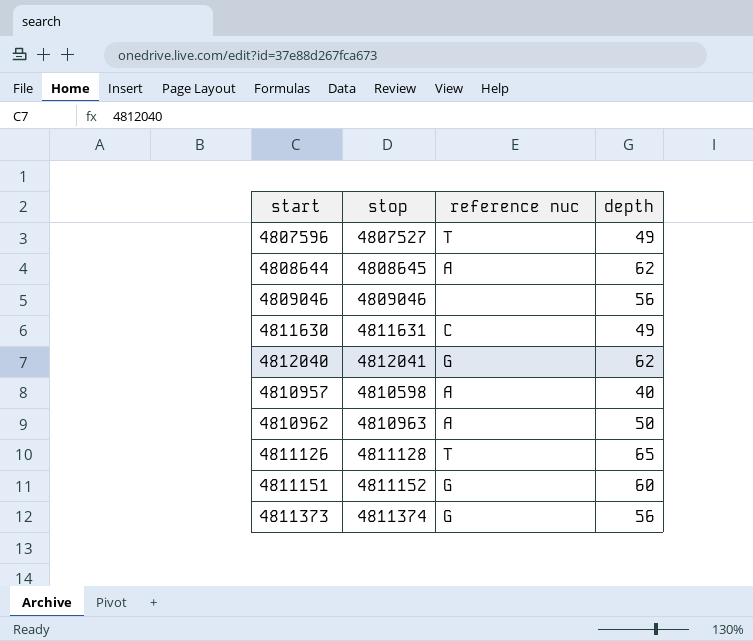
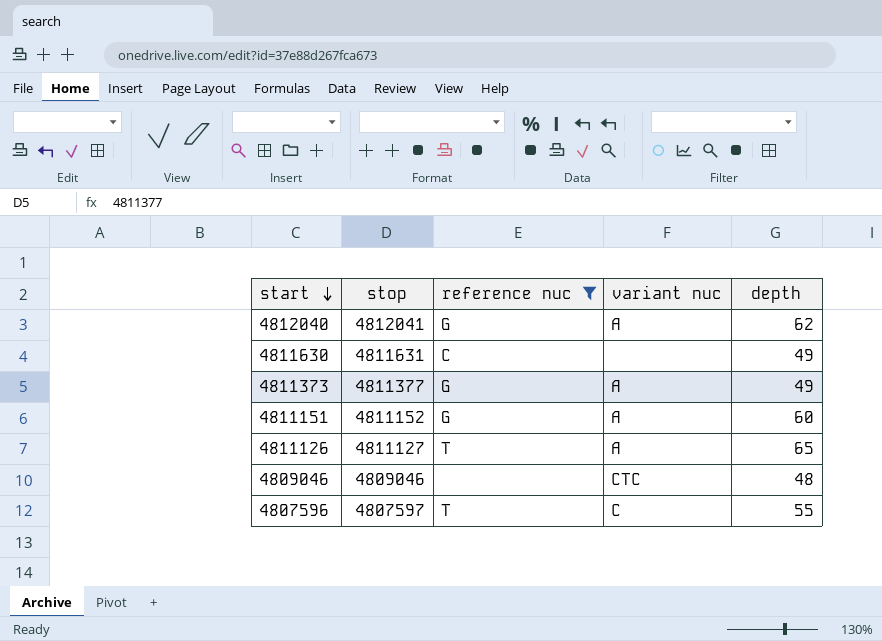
filter: none -> reference nuc != A
row order: none -> start descending
column variant nuc | position: none -> 4
4811373 | stop: 4811374 -> 4811377
4811373 | depth: 56 -> 49
4811126 | stop: 4811128 -> 4811127
4809046 | depth: 56 -> 48
4807596 | stop: 4807527 -> 4807597
4807596 | depth: 49 -> 55

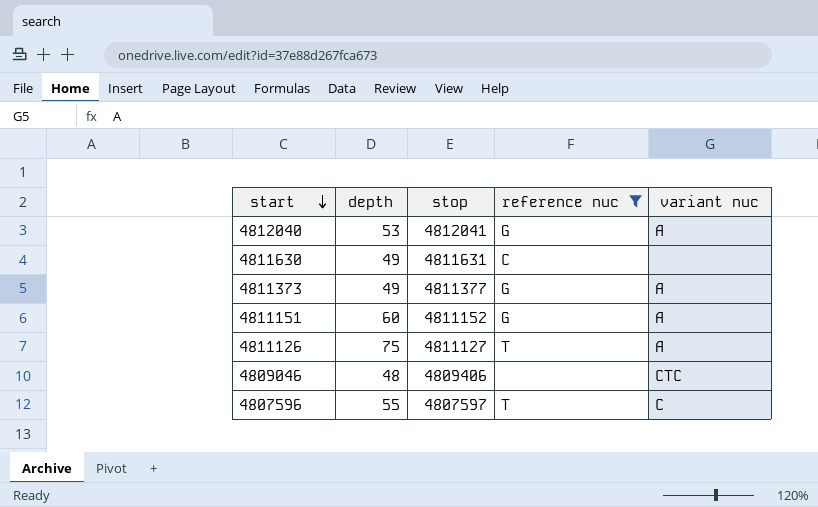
column depth | position: 5 -> 2
4812040 | depth: 62 -> 53
4811126 | depth: 65 -> 75
4809046 | stop: 4809046 -> 4809406

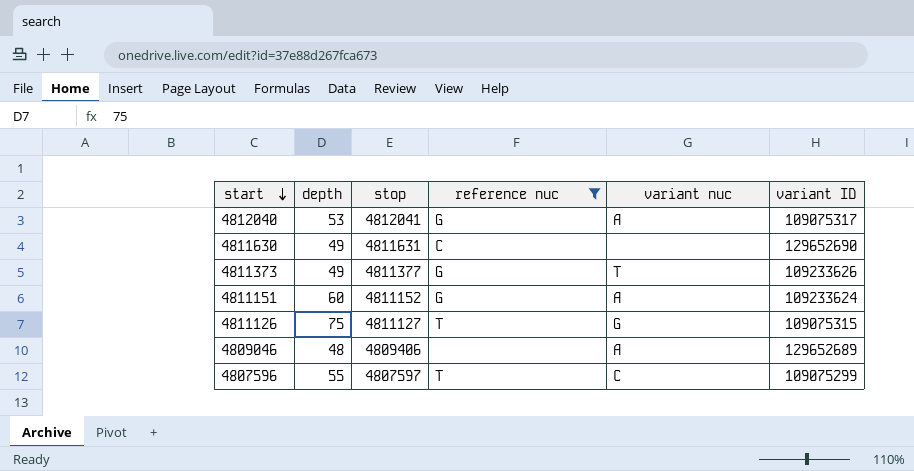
column variant ID | position: none -> 6
4811373 | variant nuc: A -> T
4811126 | variant nuc: A -> G
4809046 | variant nuc: CTC -> A

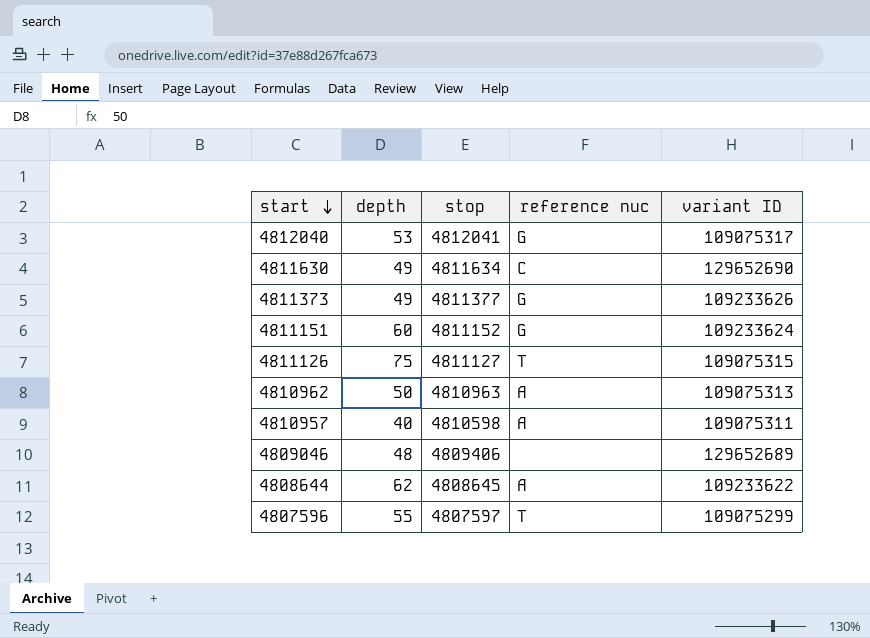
filter: reference nuc != A -> none
column variant nuc | position: 5 -> none
4811630 | stop: 4811631 -> 4811634

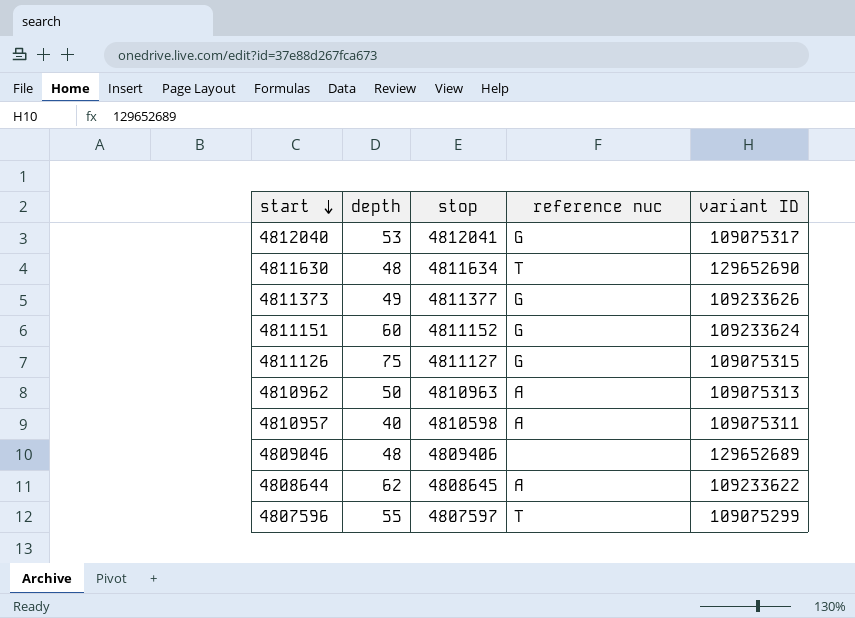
4811630 | depth: 49 -> 48
4811630 | reference nuc: C -> T
4811126 | reference nuc: T -> G

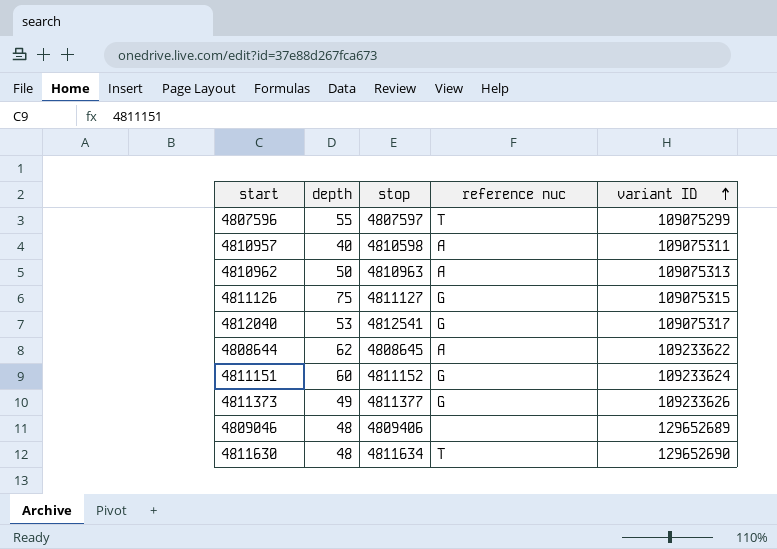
row order: start descending -> variant ID ascending
4812040 | stop: 4812041 -> 4812541

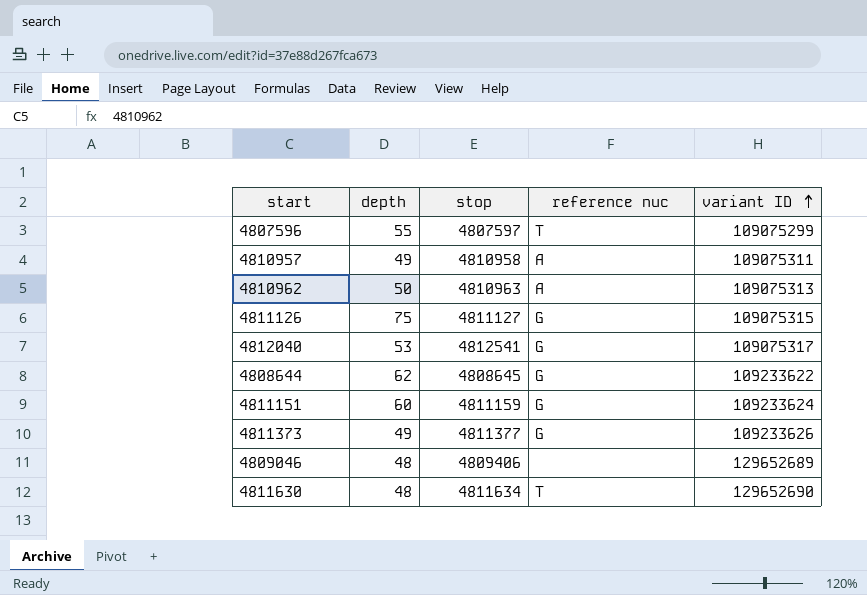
4810957 | depth: 40 -> 49
4810957 | stop: 4810598 -> 4810958
4808644 | reference nuc: A -> G
4811151 | stop: 4811152 -> 4811159

